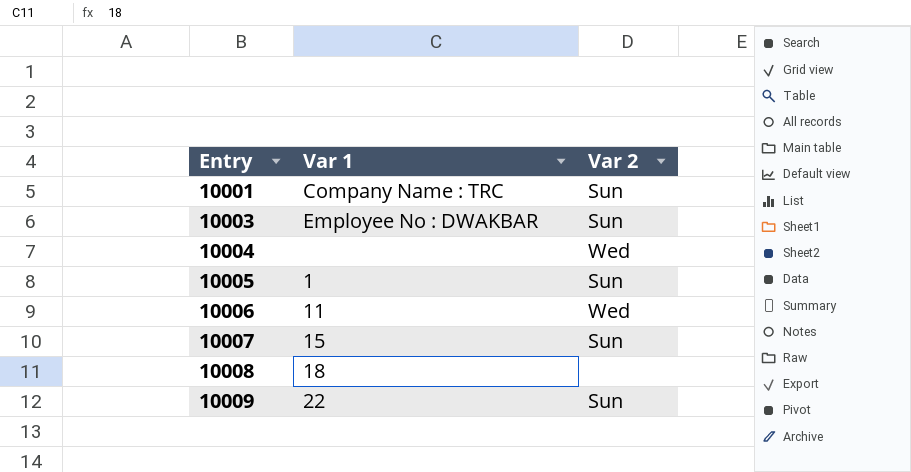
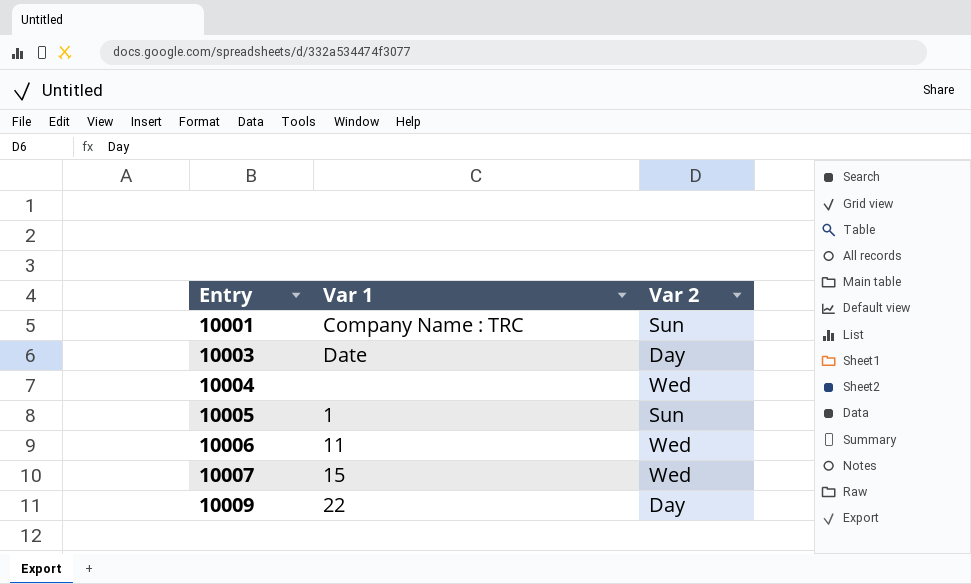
row 10008: 18 | none -> none
10003 | Var 1: Employee No : DWAKBAR -> Date
10003 | Var 2: Sun -> Day
10007 | Var 2: Sun -> Wed
10009 | Var 2: Sun -> Day

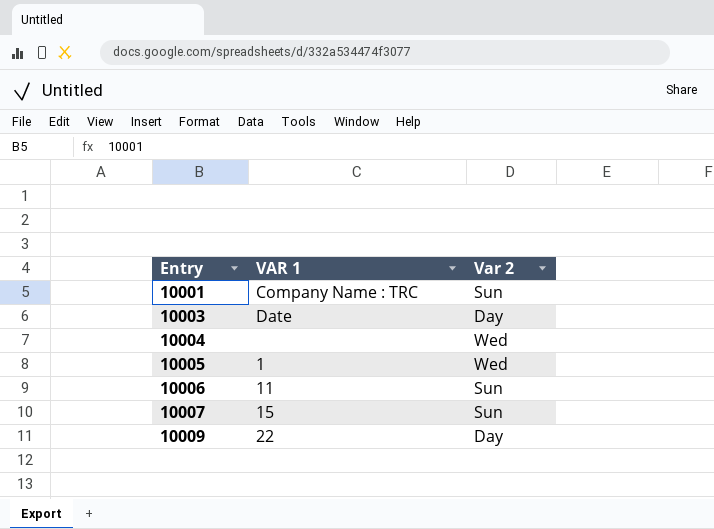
column name: Var 1 -> VAR 1
10005 | Var 2: Sun -> Wed
10006 | Var 2: Wed -> Sun
10007 | Var 2: Wed -> Sun

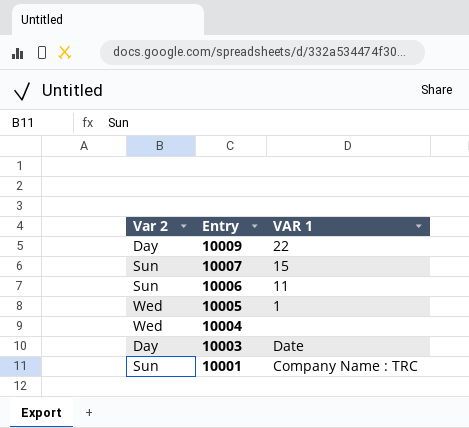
row order: Entry ascending -> Entry descending
column Var 2 | position: 3 -> 1

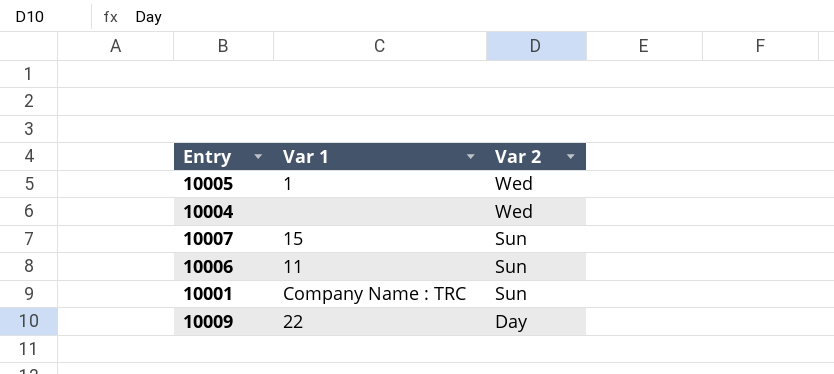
row order: Entry descending -> Var 2 descending
column name: VAR 1 -> Var 1
column Var 2 | position: 1 -> 3
row 10003: Day | Date -> none

